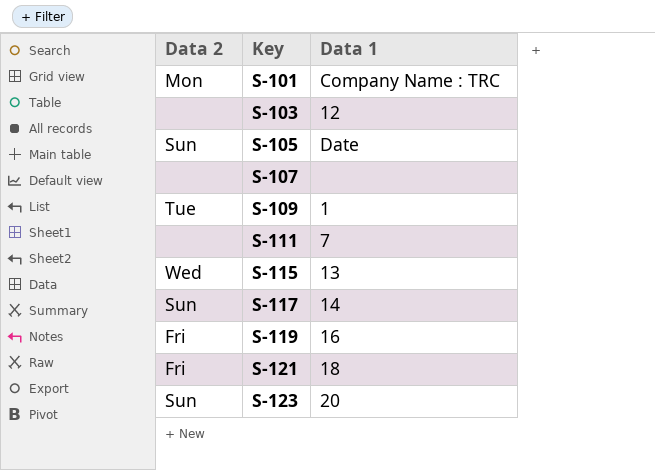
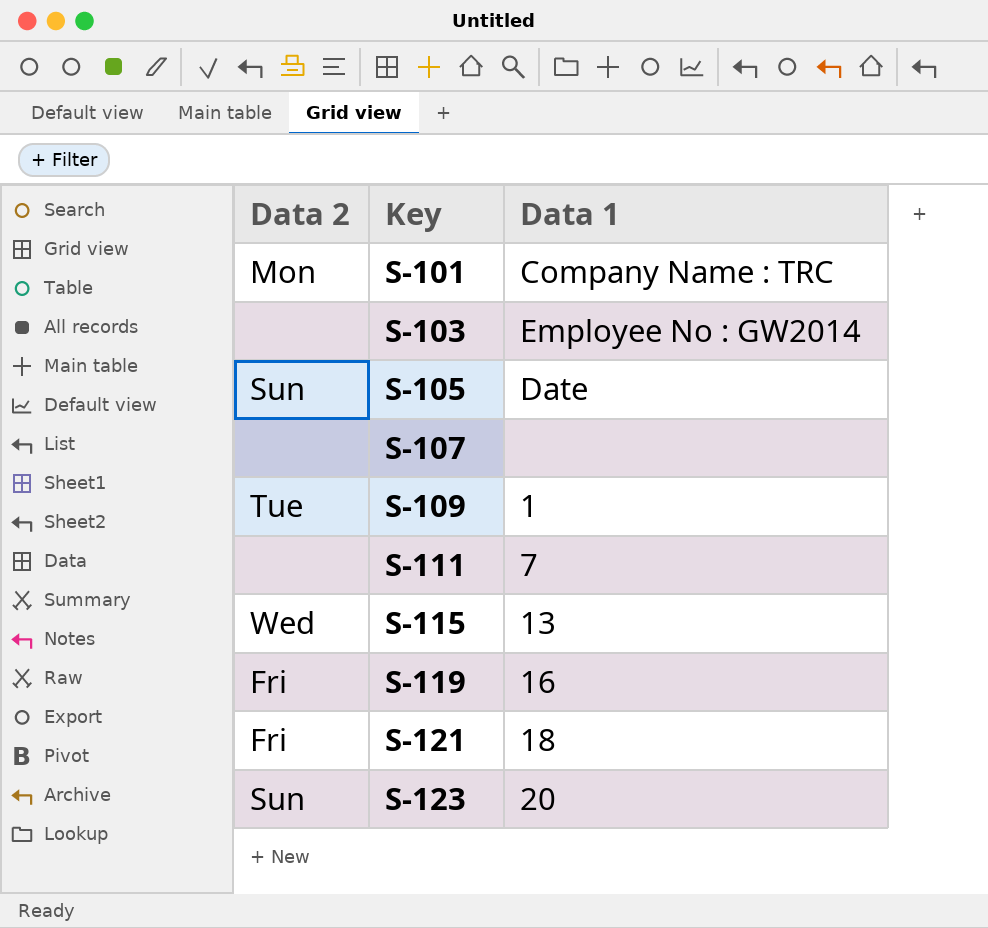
row S-117: Sun | 14 -> none
S-103 | Data 1: 12 -> Employee No : GW2014

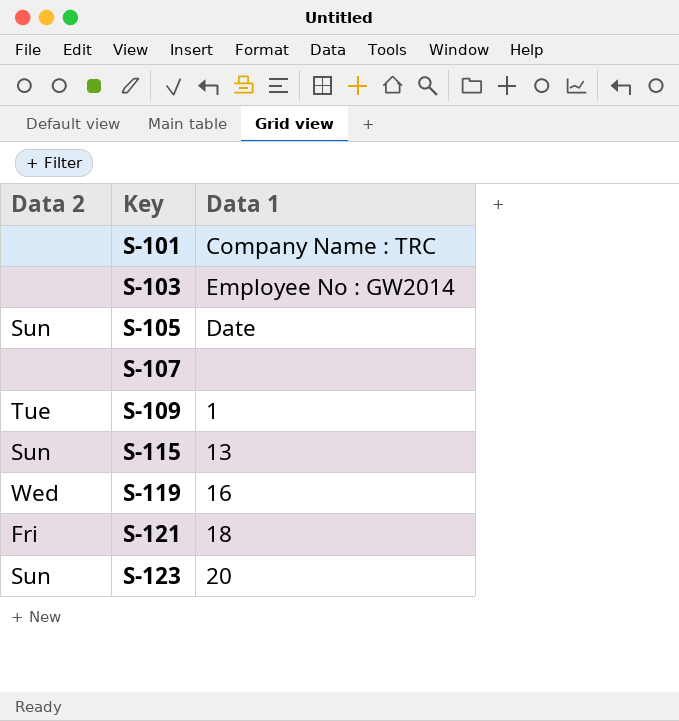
row S-111: none | 7 -> none
S-101 | Data 2: Mon -> none
S-115 | Data 2: Wed -> Sun
S-119 | Data 2: Fri -> Wed

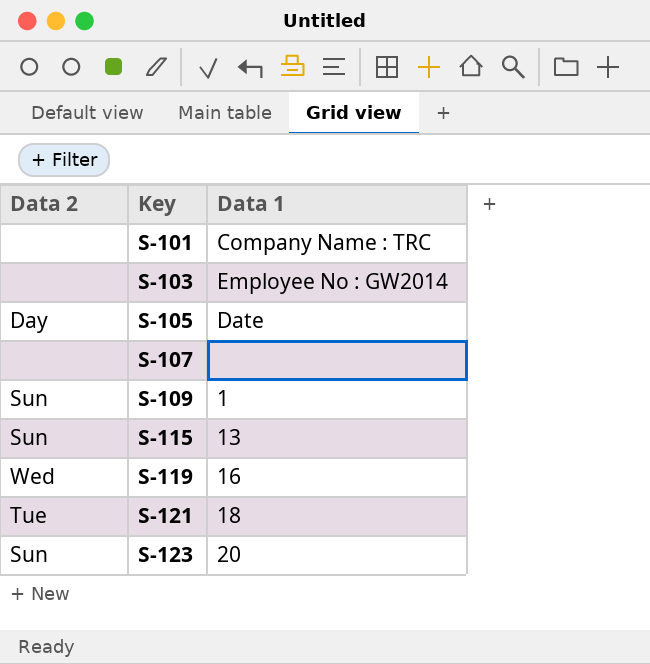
S-105 | Data 2: Sun -> Day
S-109 | Data 2: Tue -> Sun
S-121 | Data 2: Fri -> Tue

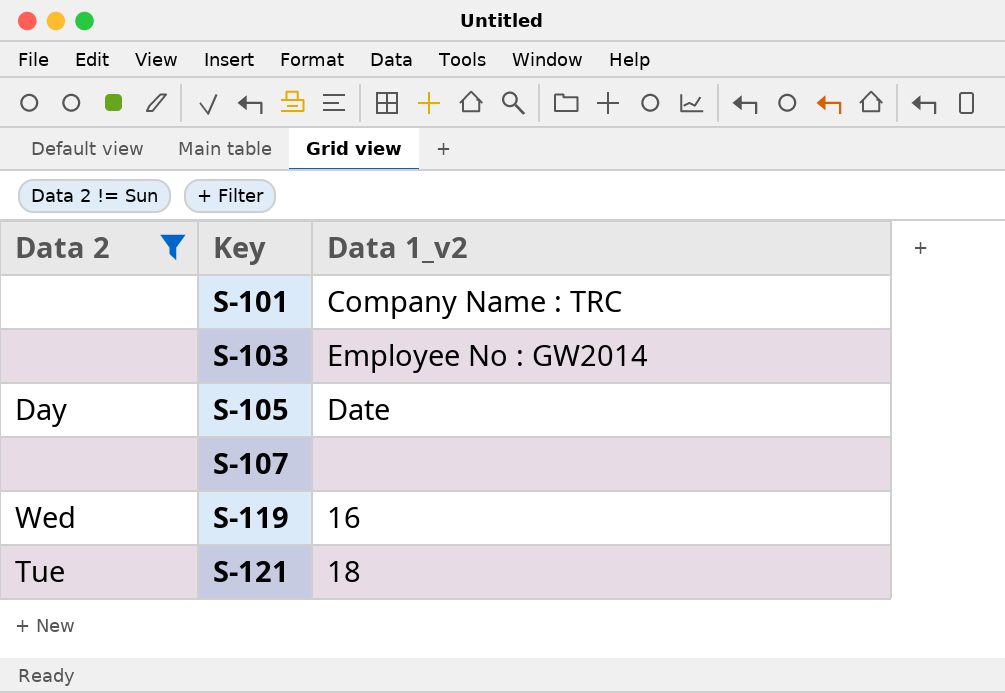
filter: none -> Data 2 != Sun
column name: Data 1 -> Data 1_v2

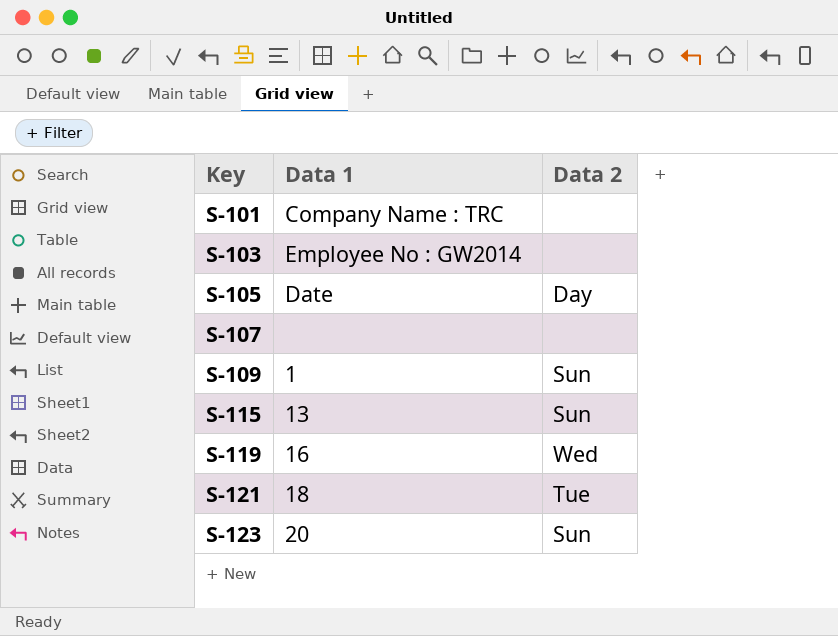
filter: Data 2 != Sun -> none
column name: Data 1_v2 -> Data 1
column Data 2 | position: 1 -> 3

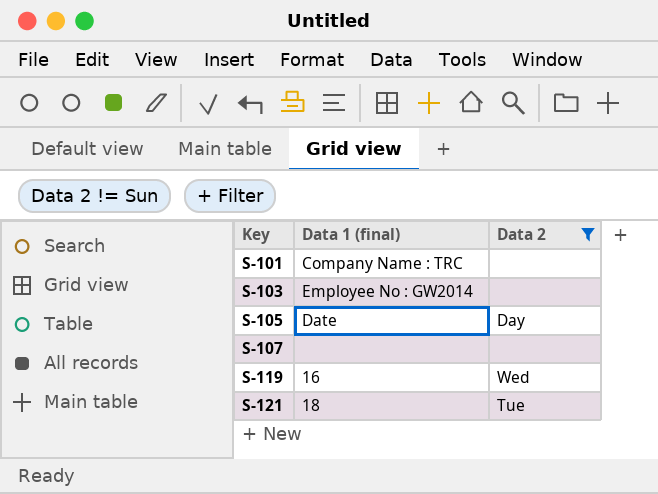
filter: none -> Data 2 != Sun
column name: Data 1 -> Data 1 (final)

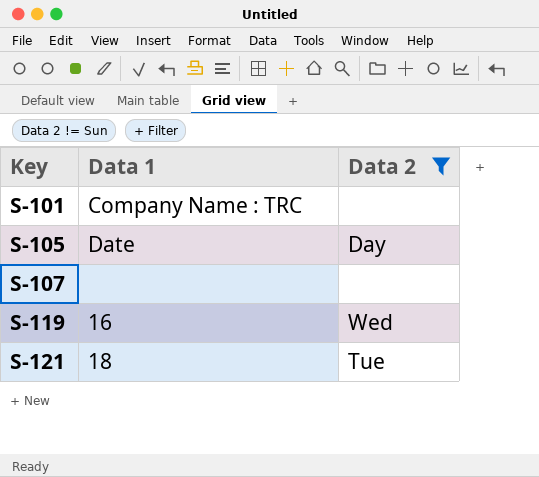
column name: Data 1 (final) -> Data 1
row S-103: Employee No : GW2014 | none -> none

